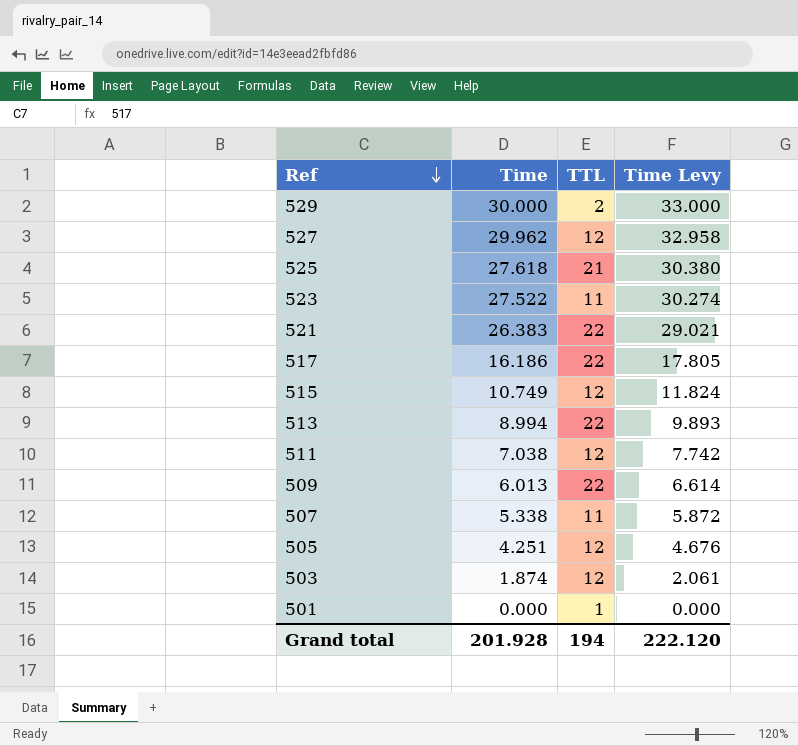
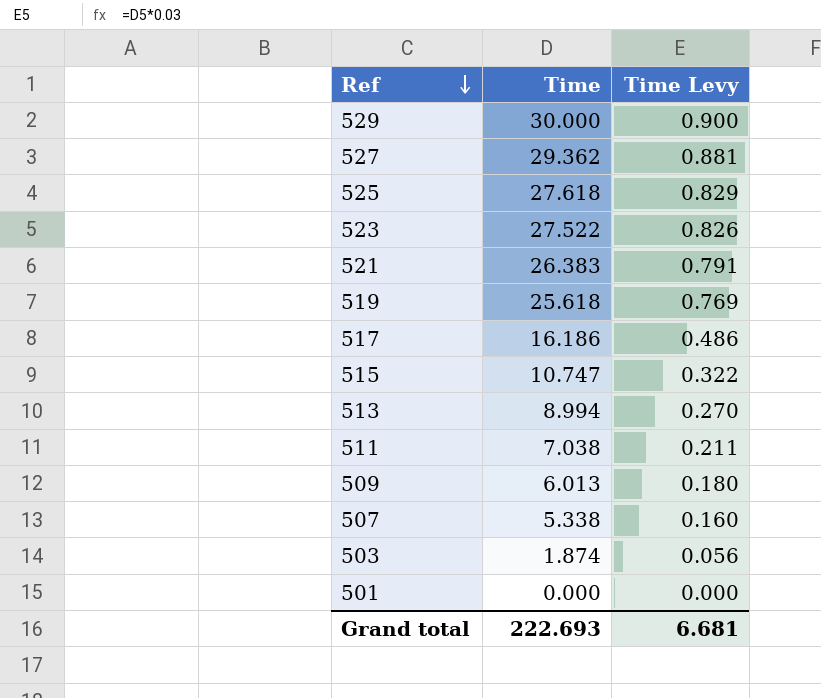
column TTL | position: 3 -> none
column Time Levy | formula: [Time] * 1.1 -> [Time] * 0.03
row 505: 4.251 | 12 | 4.676 -> none
527 | Time: 29.962 -> 29.362
row 519: none -> 25.618 | 0.769
515 | Time: 10.749 -> 10.747
Grand total | Time: 201.928 -> 222.693
Grand total | Time Levy: 222.120 -> 6.681

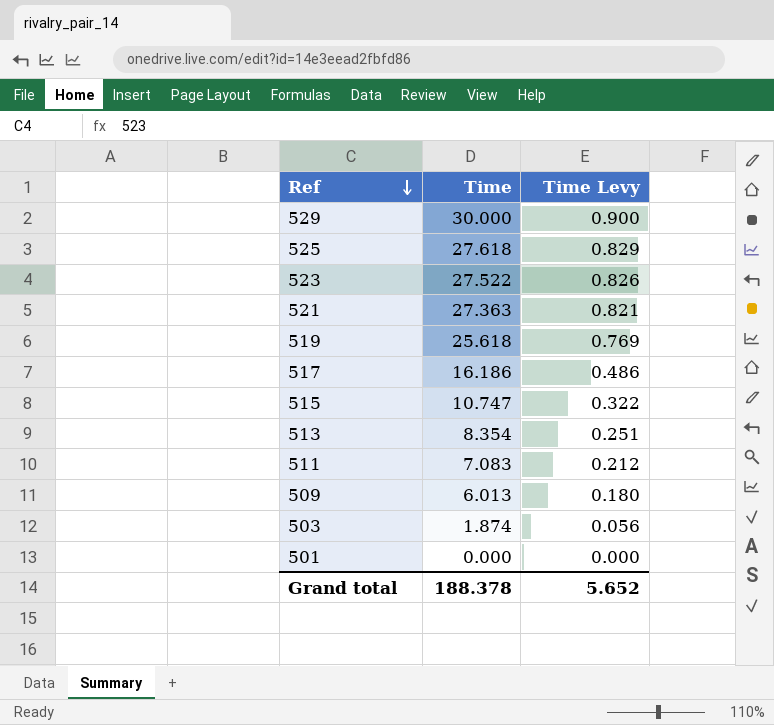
row 527: 29.362 | 0.881 -> none
row 507: 5.338 | 0.160 -> none
521 | Time: 26.383 -> 27.363
521 | Time Levy: 0.791 -> 0.821
513 | Time: 8.994 -> 8.354
513 | Time Levy: 0.270 -> 0.251
511 | Time: 7.038 -> 7.083
511 | Time Levy: 0.211 -> 0.212
Grand total | Time: 222.693 -> 188.378
Grand total | Time Levy: 6.681 -> 5.652

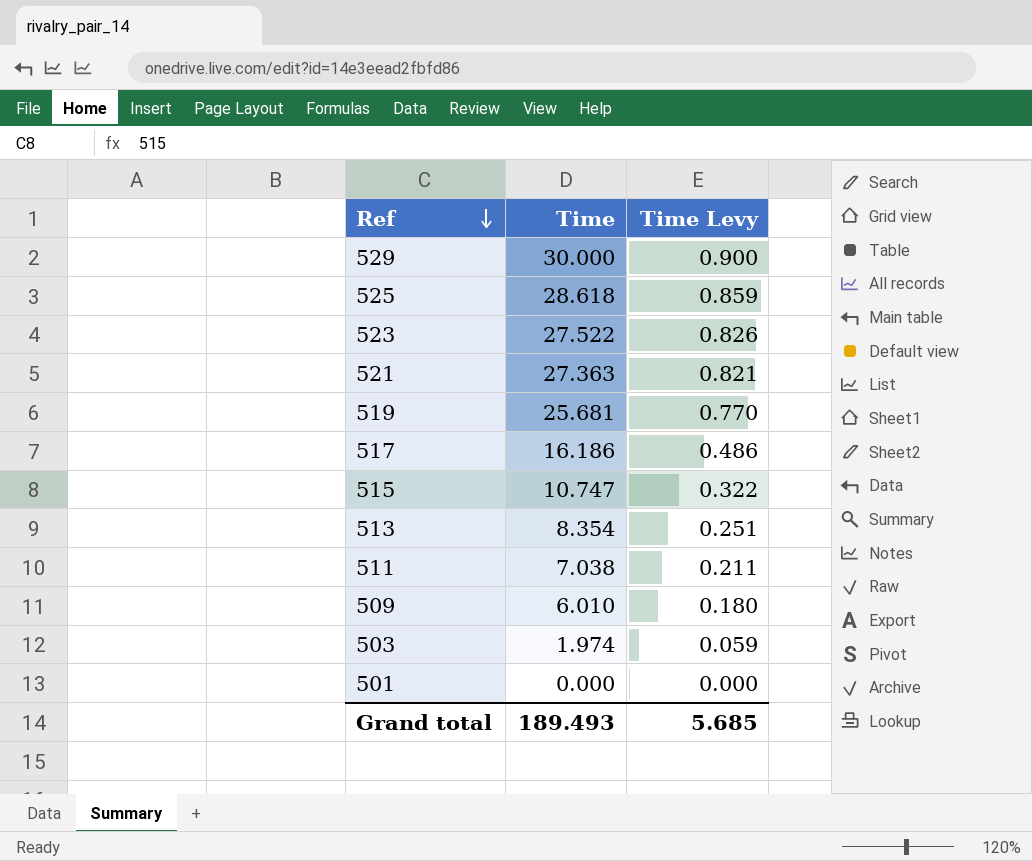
525 | Time: 27.618 -> 28.618
525 | Time Levy: 0.829 -> 0.859
519 | Time: 25.618 -> 25.681
519 | Time Levy: 0.769 -> 0.770
511 | Time: 7.083 -> 7.038
511 | Time Levy: 0.212 -> 0.211
509 | Time: 6.013 -> 6.010
503 | Time: 1.874 -> 1.974
503 | Time Levy: 0.056 -> 0.059
Grand total | Time: 188.378 -> 189.493
Grand total | Time Levy: 5.652 -> 5.685

